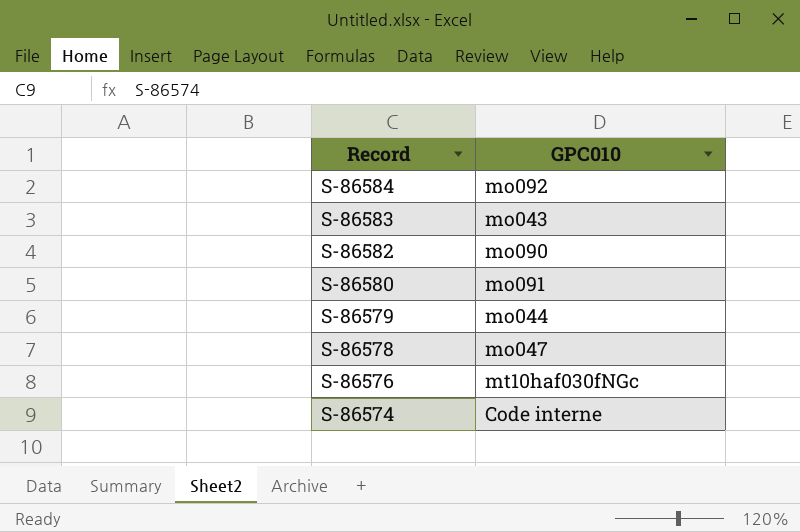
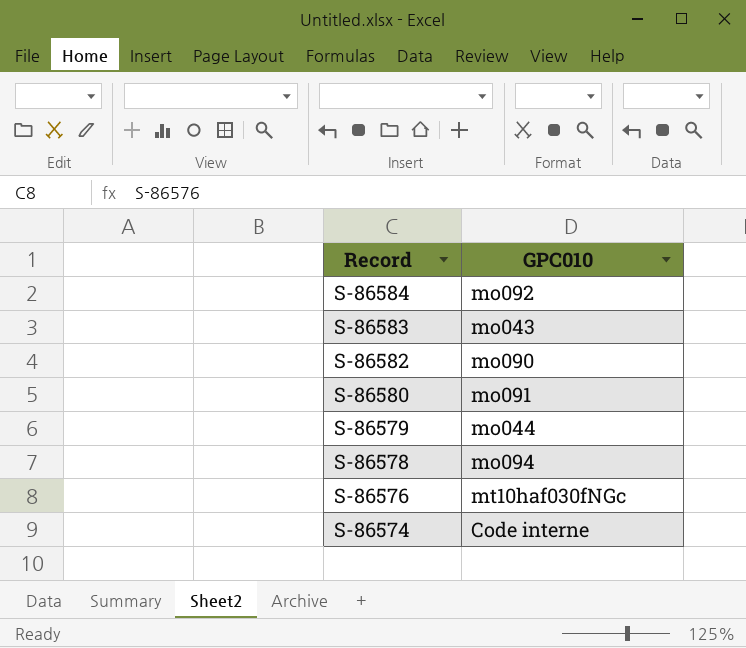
S-86578 | GPC010: mo047 -> mo094

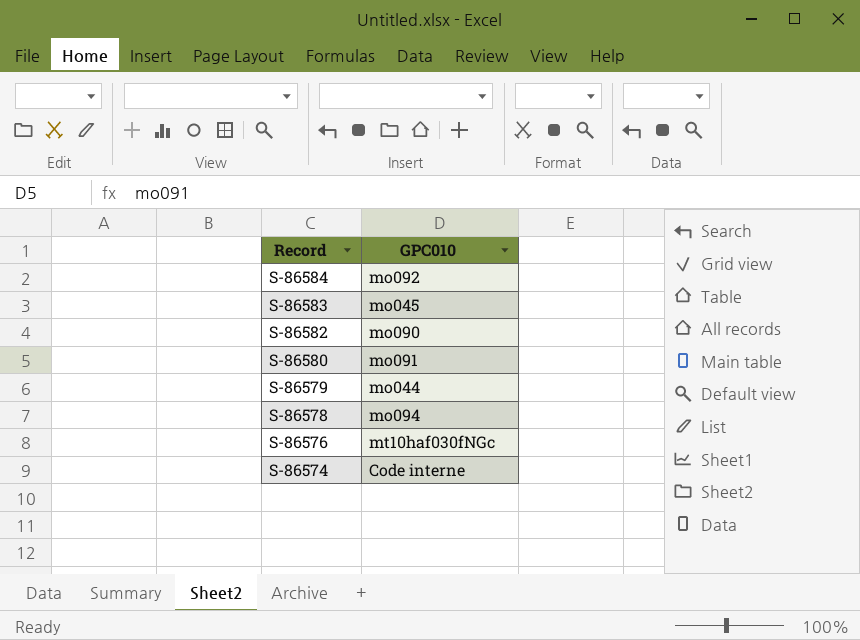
S-86583 | GPC010: mo043 -> mo045

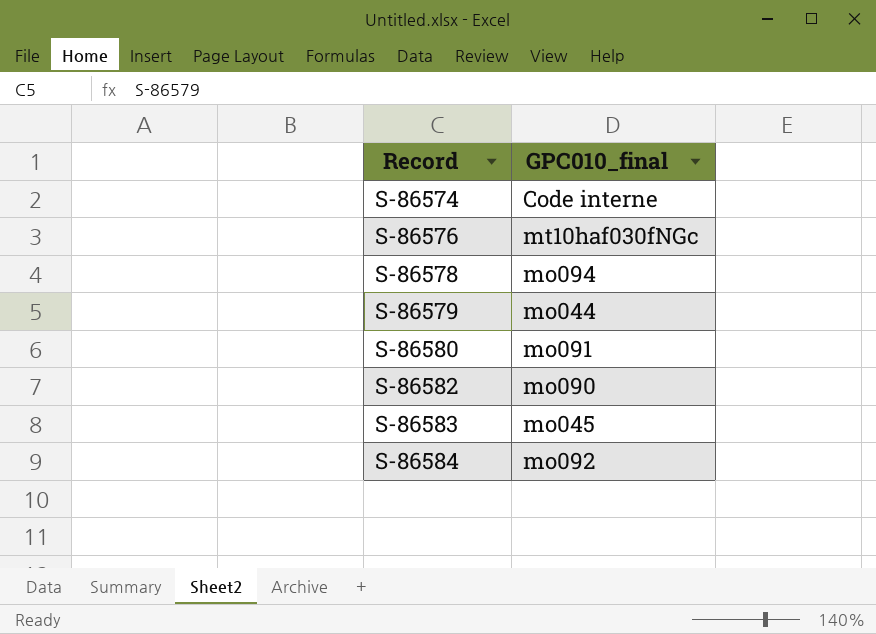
row order: Record descending -> Record ascending
column name: GPC010 -> GPC010_final

